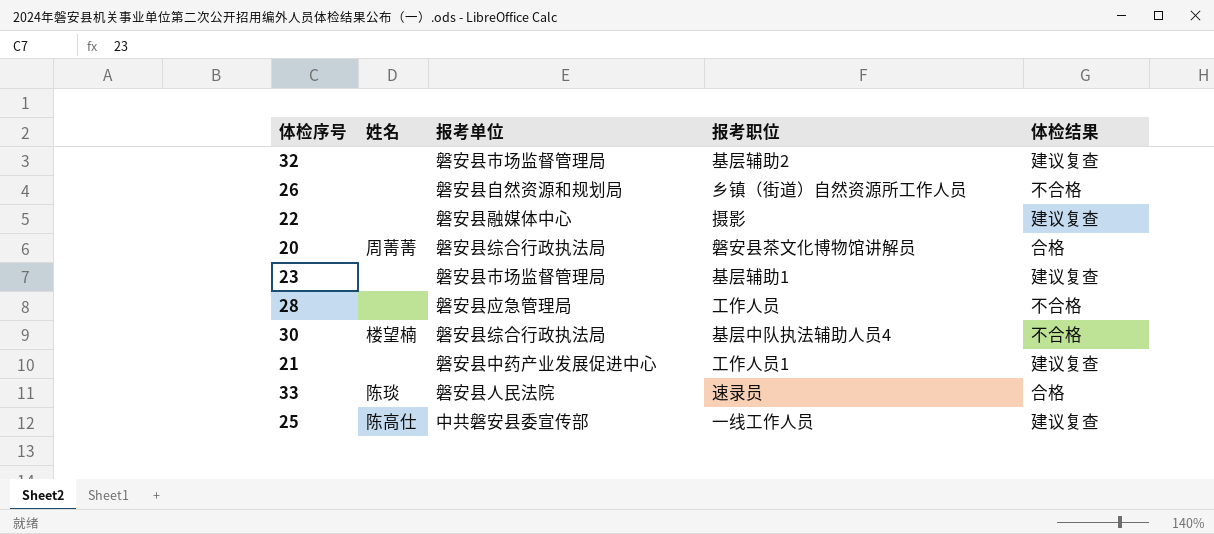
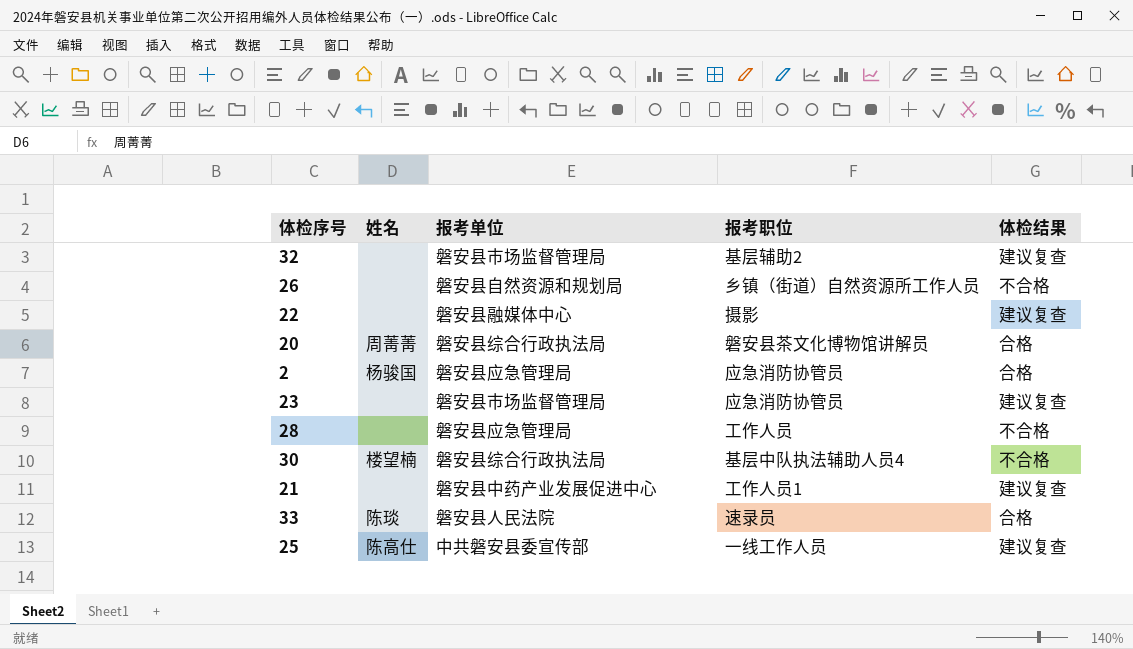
row 2: none -> 杨骏国 | 磐安县应急管理局 | 应急消防协管员 | 合格
23 | 报考职位: 基层辅助1 -> 应急消防协管员

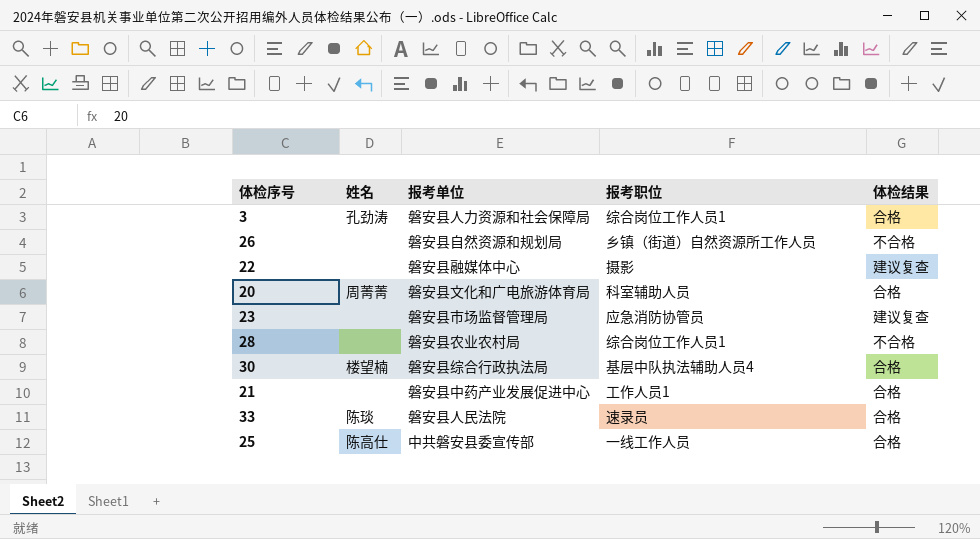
row 32: none | 磐安县市场监督管理局 | 基层辅助2 | 建议复查 -> none
row 2: 杨骏国 | 磐安县应急管理局 | 应急消防协管员 | 合格 -> none
row 3: none -> 孔劲涛 | 磐安县人力资源和社会保障局 | 综合岗位工作人员1 | 合格
20 | 报考单位: 磐安县综合行政执法局 -> 磐安县文化和广电旅游体育局
20 | 报考职位: 磐安县茶文化博物馆讲解员 -> 科室辅助人员
28 | 报考单位: 磐安县应急管理局 -> 磐安县农业农村局
28 | 报考职位: 工作人员 -> 综合岗位工作人员1
30 | 体检结果: 不合格 -> 合格
21 | 体检结果: 建议复查 -> 合格
25 | 体检结果: 建议复查 -> 合格

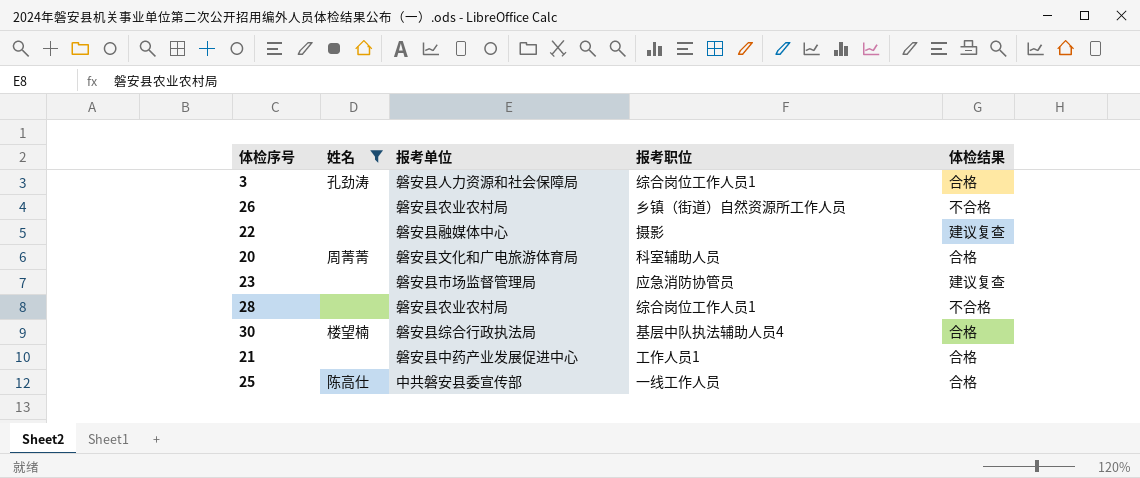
filter: none -> 姓名 != 陈琰
26 | 报考单位: 磐安县自然资源和规划局 -> 磐安县农业农村局

